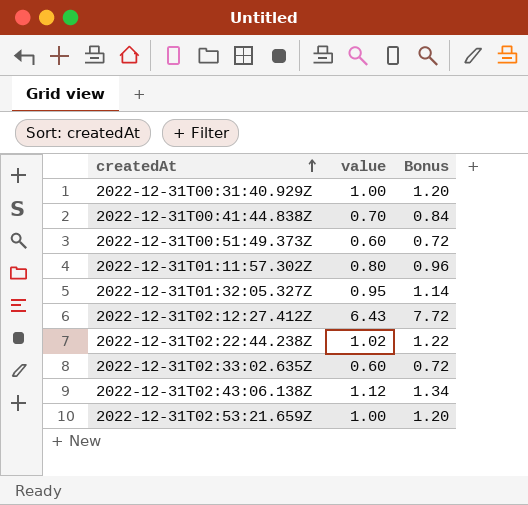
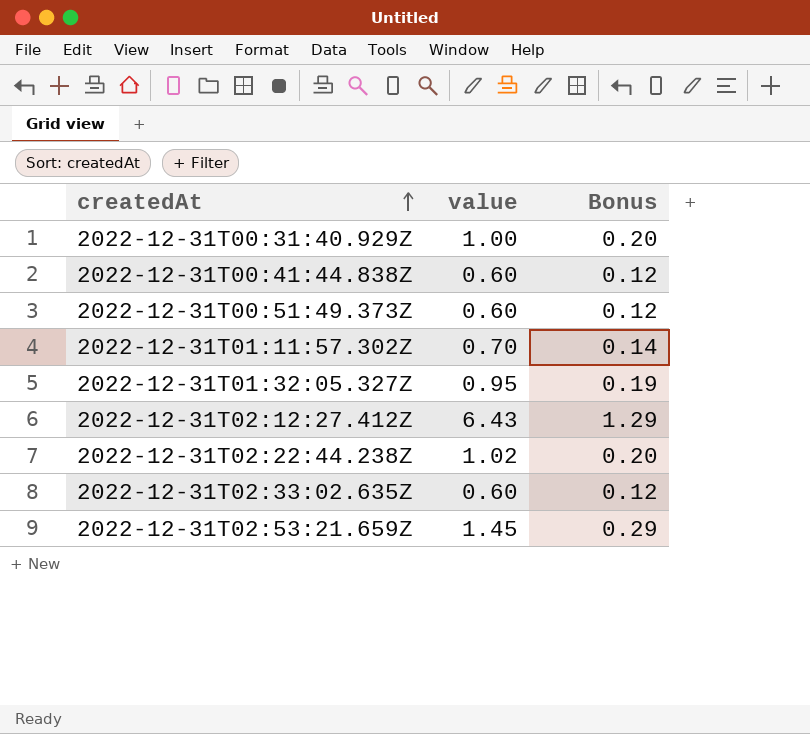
column Bonus | formula: [value] * 1.2 -> [value] * 0.2
row 2022-12-31T02:43:06.138Z: 1.12 | 1.34 -> none
2022-12-31T00:41:44.838Z | value: 0.70 -> 0.60
2022-12-31T01:11:57.302Z | value: 0.80 -> 0.70
2022-12-31T02:53:21.659Z | value: 1.00 -> 1.45

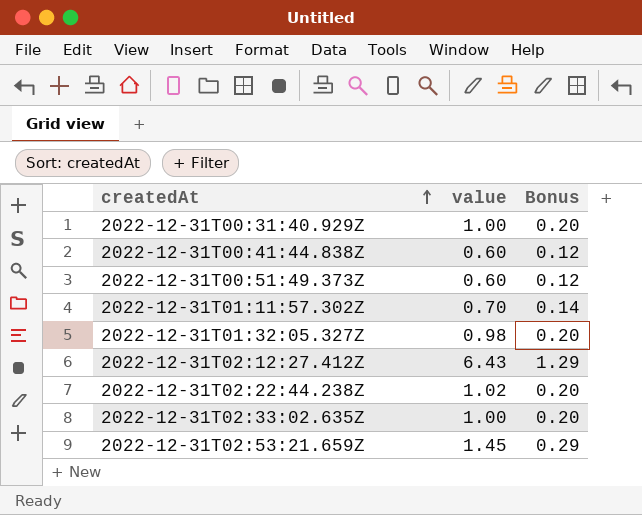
2022-12-31T01:32:05.327Z | value: 0.95 -> 0.98
2022-12-31T01:32:05.327Z | Bonus: 0.19 -> 0.20
2022-12-31T02:33:02.635Z | value: 0.60 -> 1.00
2022-12-31T02:33:02.635Z | Bonus: 0.12 -> 0.20

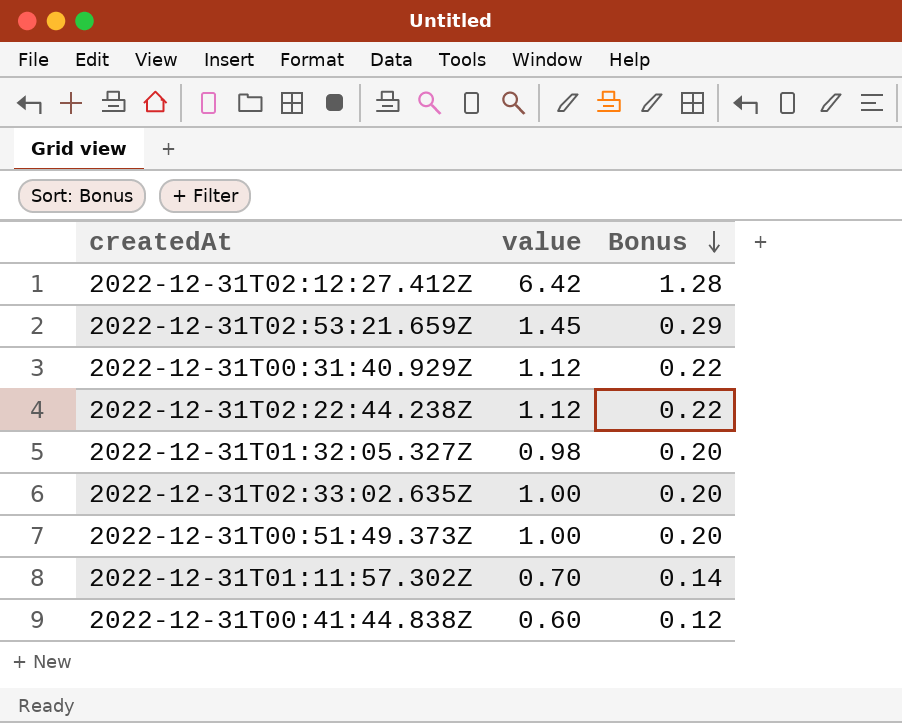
row order: createdAt ascending -> Bonus descending
2022-12-31T02:12:27.412Z | value: 6.43 -> 6.42
2022-12-31T02:12:27.412Z | Bonus: 1.29 -> 1.28
2022-12-31T00:31:40.929Z | value: 1.00 -> 1.12
2022-12-31T00:31:40.929Z | Bonus: 0.20 -> 0.22
2022-12-31T02:22:44.238Z | value: 1.02 -> 1.12
2022-12-31T02:22:44.238Z | Bonus: 0.20 -> 0.22
2022-12-31T00:51:49.373Z | value: 0.60 -> 1.00
2022-12-31T00:51:49.373Z | Bonus: 0.12 -> 0.20

